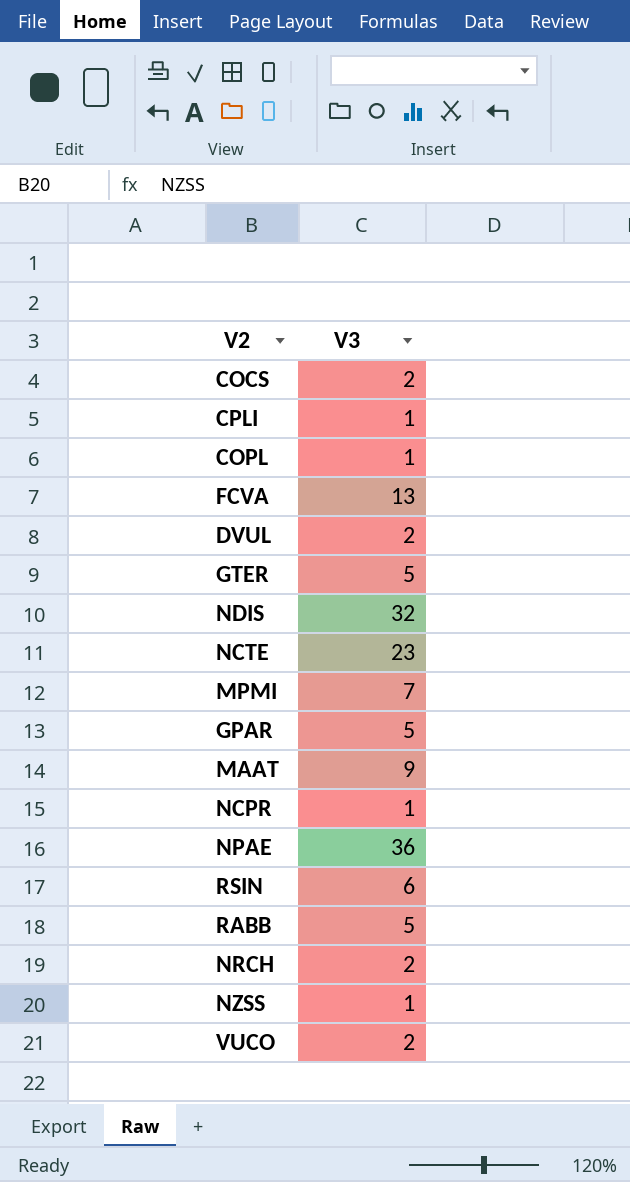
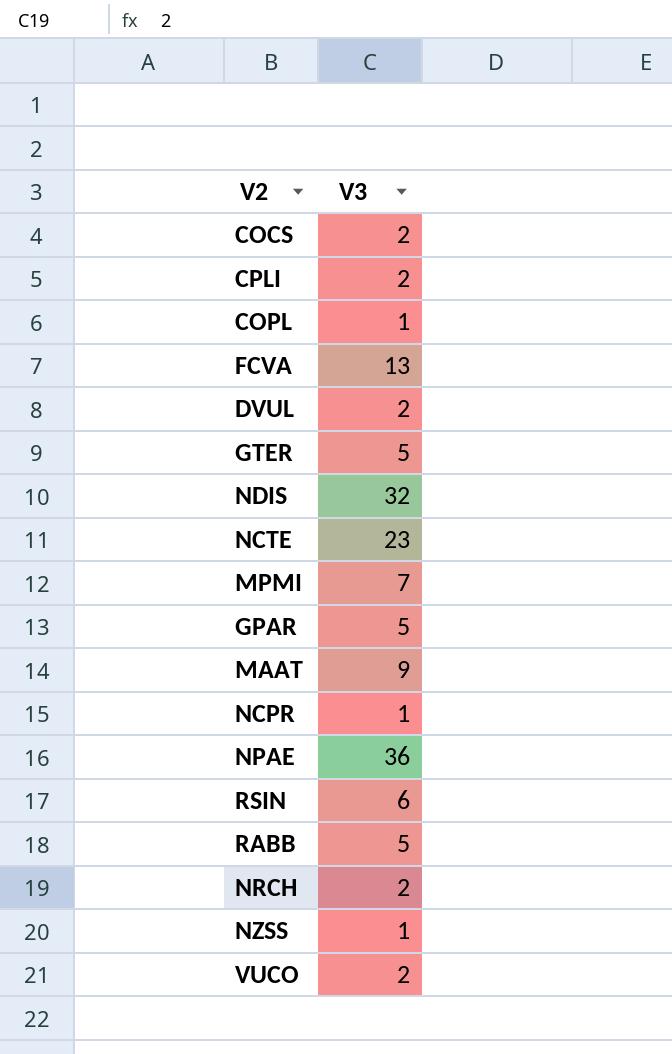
CPLI | V3: 1 -> 2

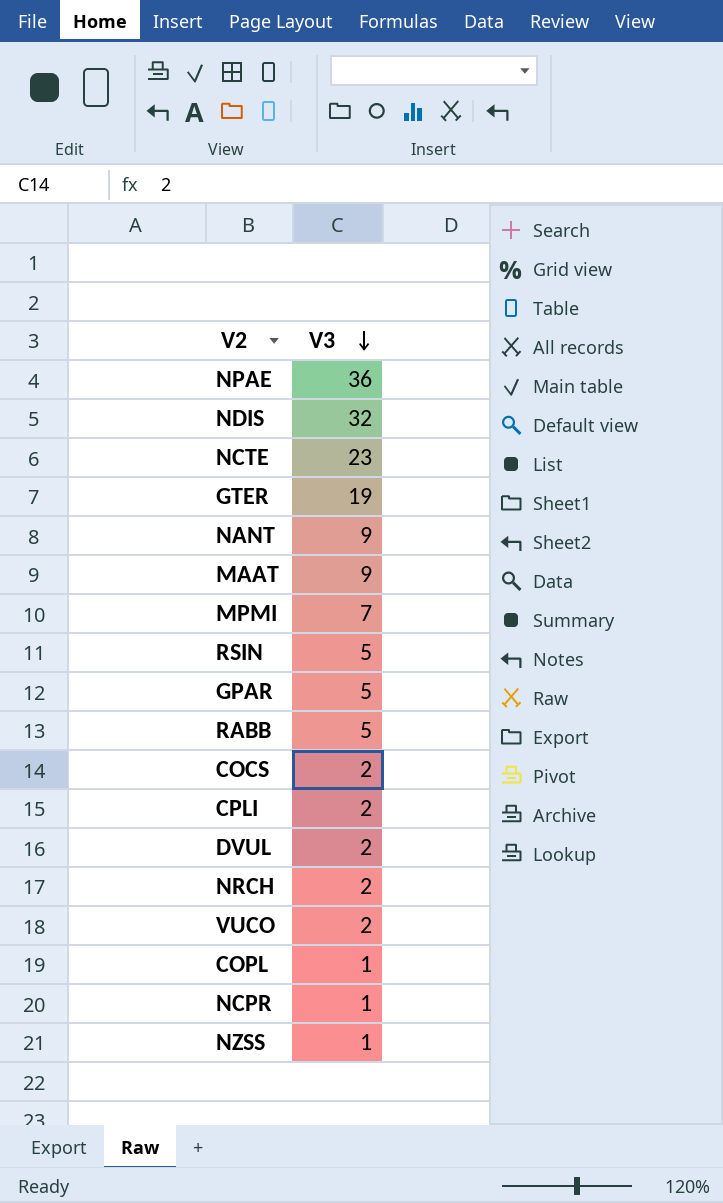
row order: none -> V3 descending
row FCVA: 13 -> none
GTER | V3: 5 -> 19
row NANT: none -> 9
RSIN | V3: 6 -> 5

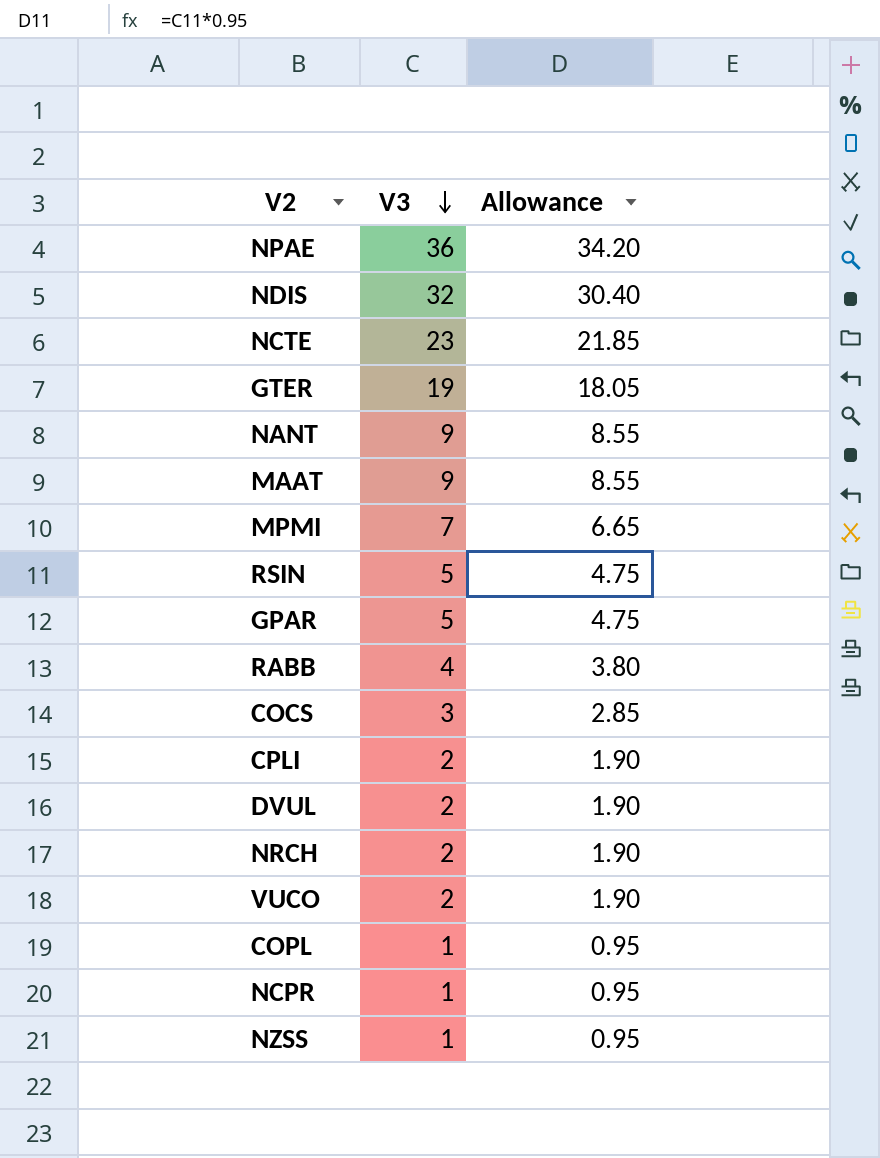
column Allowance | formula: none -> [V3] * 0.95
RABB | V3: 5 -> 4
COCS | V3: 2 -> 3

